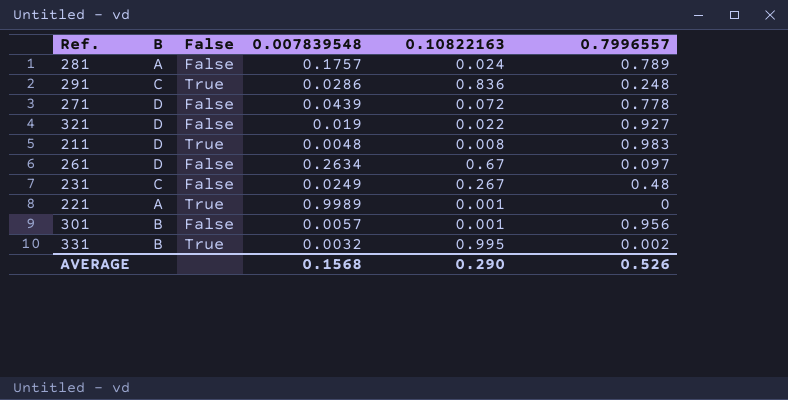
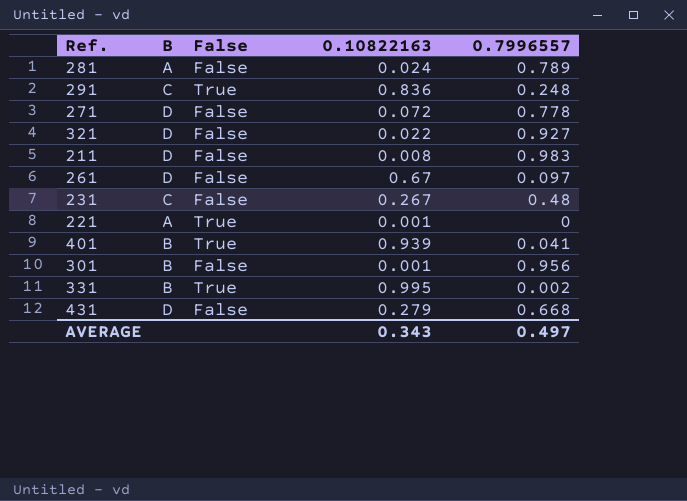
column 0.007839548 | position: 4 -> none
211 | False: True -> False
row 401: none -> B | True | 0.939 | 0.041
row 431: none -> D | False | 0.279 | 0.668
AVERAGE | 0.10822163: 0.290 -> 0.343
AVERAGE | 0.7996557: 0.526 -> 0.497

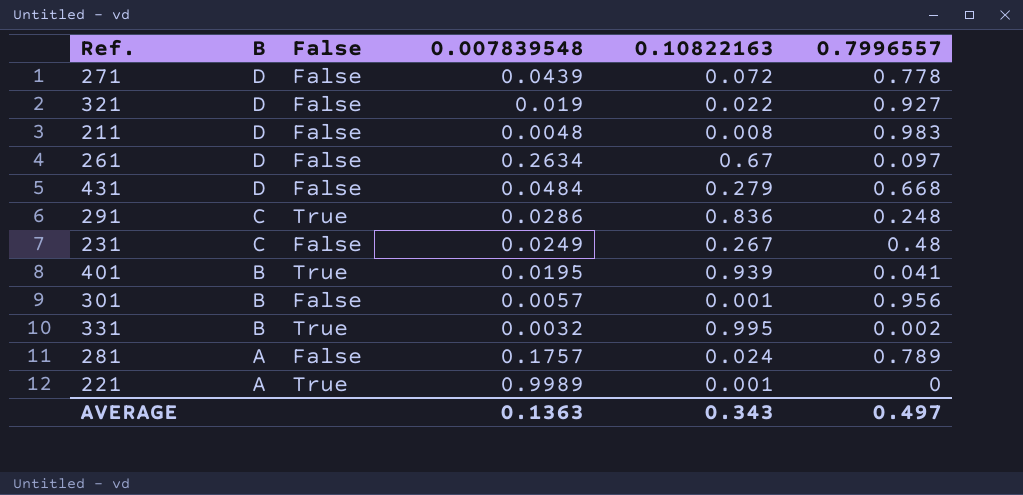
row order: none -> B descending
column 0.007839548 | position: none -> 4

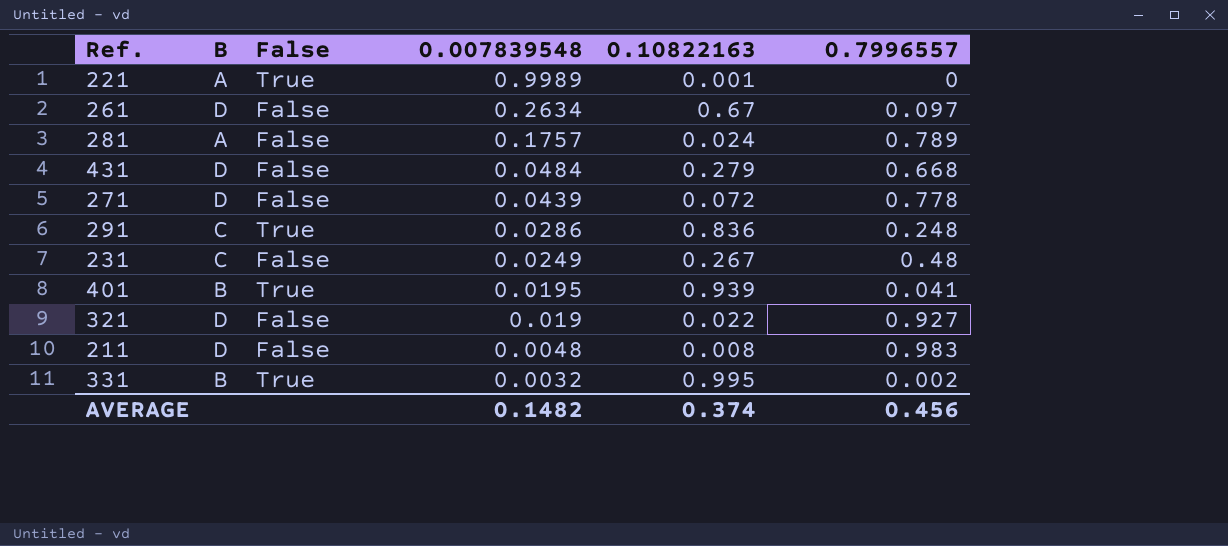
row order: B descending -> 0.007839548 descending
row 301: B | False | 0.0057 | 0.001 | 0.956 -> none
AVERAGE | 0.007839548: 0.1363 -> 0.1482
AVERAGE | 0.10822163: 0.343 -> 0.374
AVERAGE | 0.7996557: 0.497 -> 0.456

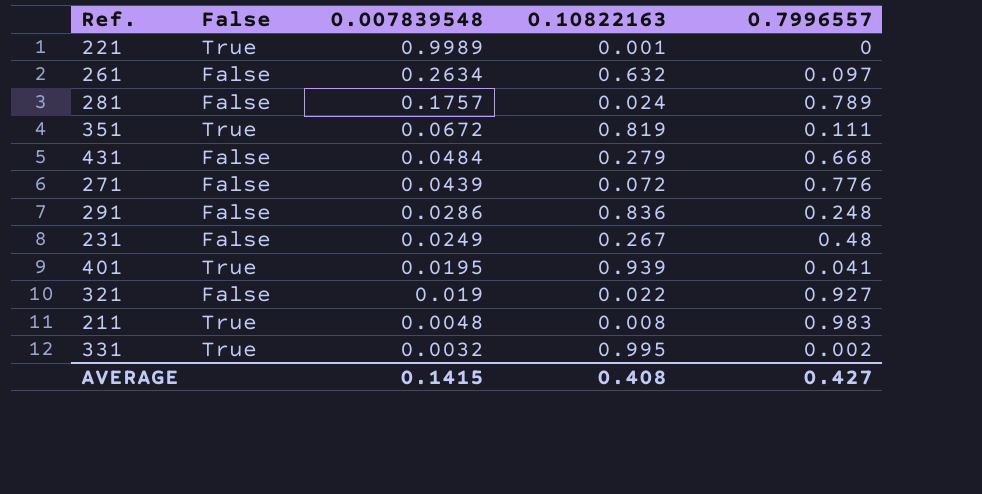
column B | position: 2 -> none
261 | 0.10822163: 0.67 -> 0.632
row 351: none -> True | 0.0672 | 0.819 | 0.111
271 | 0.7996557: 0.778 -> 0.776
291 | False: True -> False
211 | False: False -> True
AVERAGE | 0.007839548: 0.1482 -> 0.1415
AVERAGE | 0.10822163: 0.374 -> 0.408
AVERAGE | 0.7996557: 0.456 -> 0.427

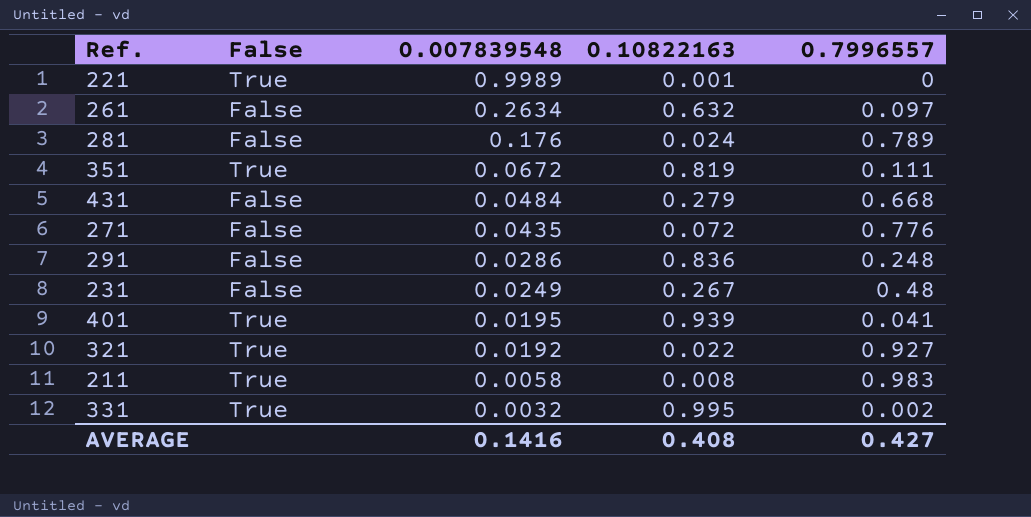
281 | 0.007839548: 0.1757 -> 0.176
271 | 0.007839548: 0.0439 -> 0.0435
321 | False: False -> True
321 | 0.007839548: 0.019 -> 0.0192
211 | 0.007839548: 0.0048 -> 0.0058
AVERAGE | 0.007839548: 0.1415 -> 0.1416

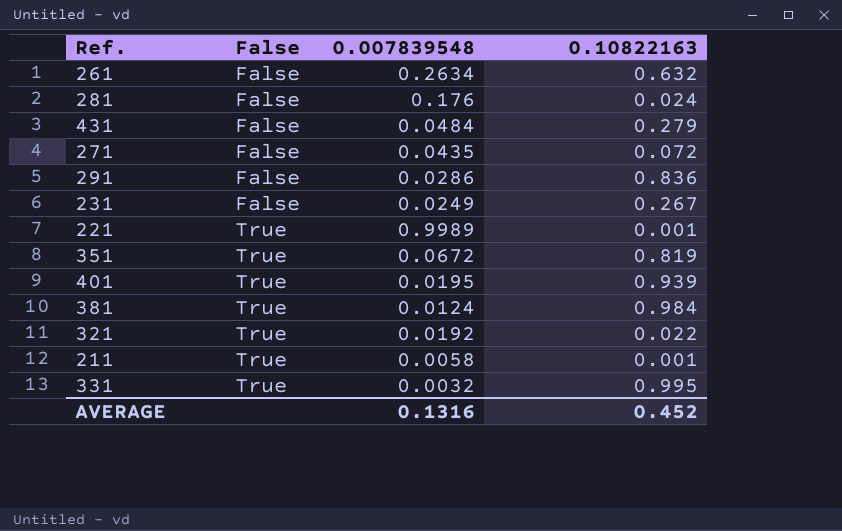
row order: 0.007839548 descending -> False ascending
column 0.7996557 | position: 5 -> none
row 381: none -> True | 0.0124 | 0.984
211 | 0.10822163: 0.008 -> 0.001
AVERAGE | 0.007839548: 0.1416 -> 0.1316
AVERAGE | 0.10822163: 0.408 -> 0.452

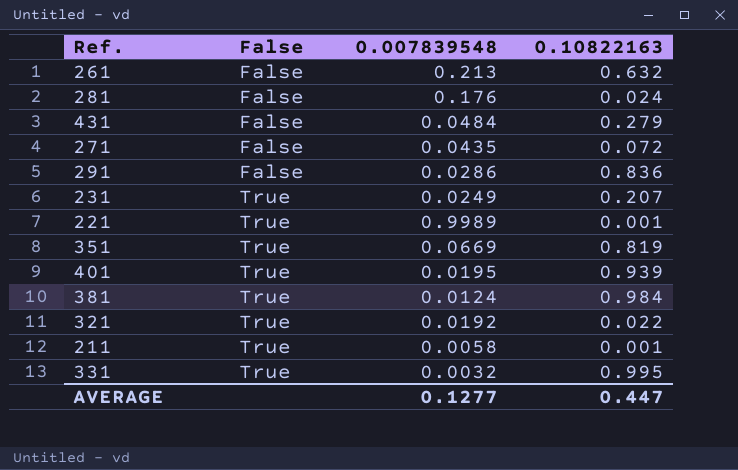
261 | 0.007839548: 0.2634 -> 0.213
231 | False: False -> True
231 | 0.10822163: 0.267 -> 0.207
351 | 0.007839548: 0.0672 -> 0.0669
AVERAGE | 0.007839548: 0.1316 -> 0.1277
AVERAGE | 0.10822163: 0.452 -> 0.447

